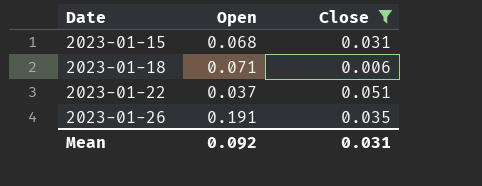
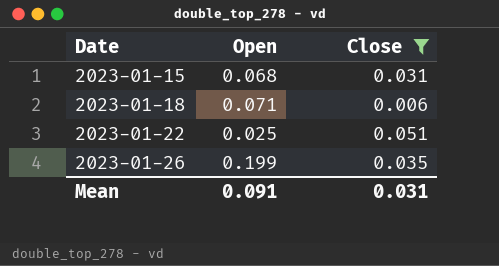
2023-01-22 | Open: 0.037 -> 0.025
2023-01-26 | Open: 0.191 -> 0.199
Mean | Open: 0.092 -> 0.091

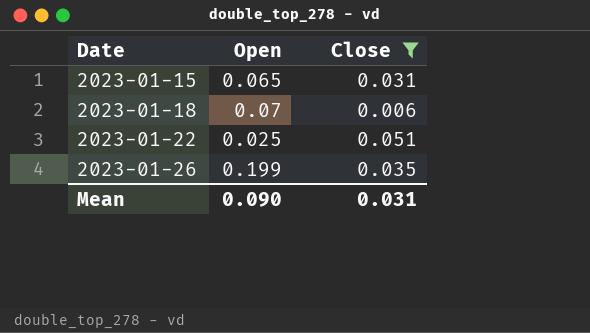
2023-01-15 | Open: 0.068 -> 0.065
2023-01-18 | Open: 0.071 -> 0.07
Mean | Open: 0.091 -> 0.090

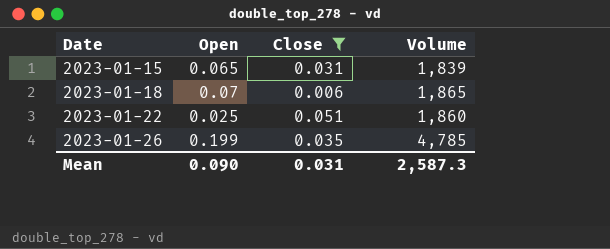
column Volume | position: none -> 4

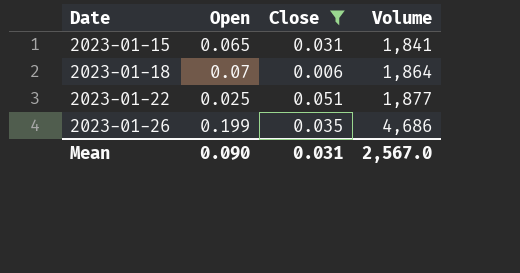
2023-01-15 | Volume: 1,839 -> 1,841
2023-01-18 | Volume: 1,865 -> 1,864
2023-01-22 | Volume: 1,860 -> 1,877
2023-01-26 | Volume: 4,785 -> 4,686
Mean | Volume: 2,587.3 -> 2,567.0

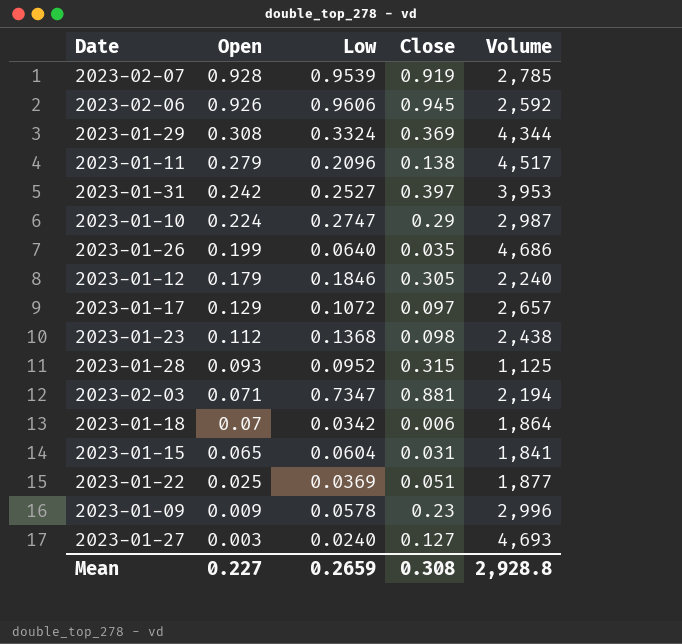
filter: Close <= 0.051 -> none
row order: Date ascending -> Open descending
column Low | position: none -> 3
Mean | Open: 0.090 -> 0.227
Mean | Close: 0.031 -> 0.308
Mean | Volume: 2,567.0 -> 2,928.8

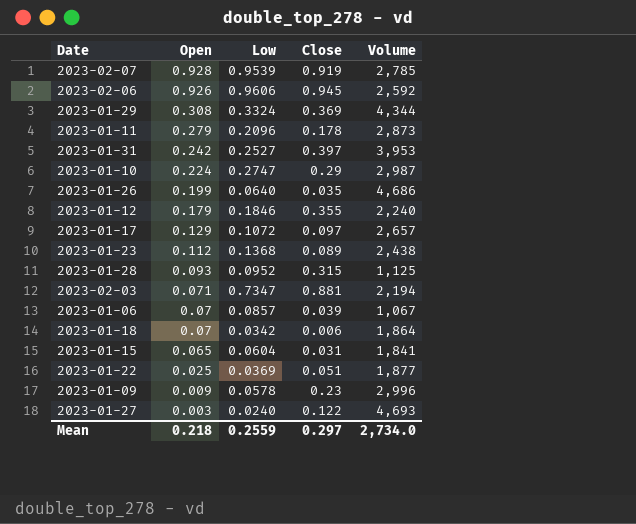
2023-01-11 | Close: 0.138 -> 0.178
2023-01-11 | Volume: 4,517 -> 2,873
2023-01-12 | Close: 0.305 -> 0.355
2023-01-23 | Close: 0.098 -> 0.089
row 2023-01-06: none -> 0.07 | 0.0857 | 0.039 | 1,067
2023-01-27 | Close: 0.127 -> 0.122
Mean | Open: 0.227 -> 0.218
Mean | Low: 0.2659 -> 0.2559
Mean | Close: 0.308 -> 0.297
Mean | Volume: 2,928.8 -> 2,734.0

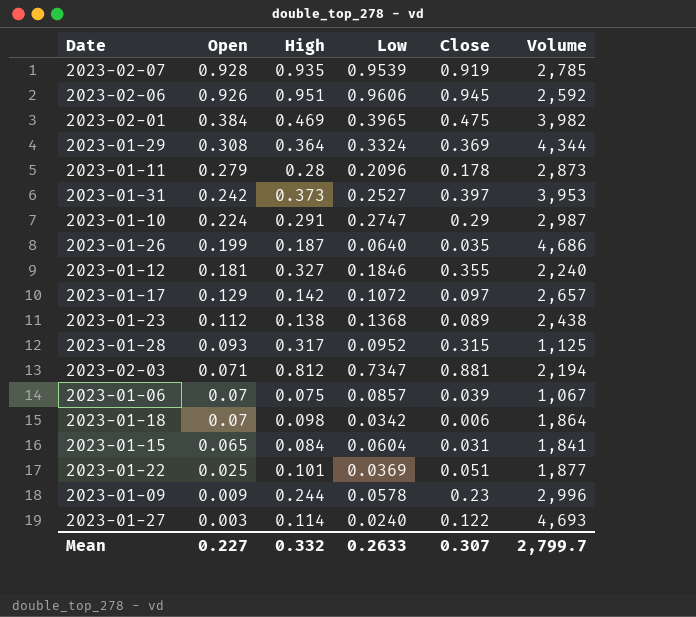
column High | position: none -> 3
row 2023-02-01: none -> 0.384 | 0.469 | 0.3965 | 0.475 | 3,982
2023-01-12 | Open: 0.179 -> 0.181
Mean | Open: 0.218 -> 0.227
Mean | Low: 0.2559 -> 0.2633
Mean | Close: 0.297 -> 0.307
Mean | Volume: 2,734.0 -> 2,799.7

